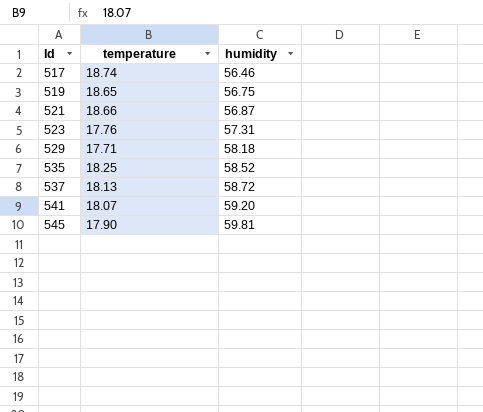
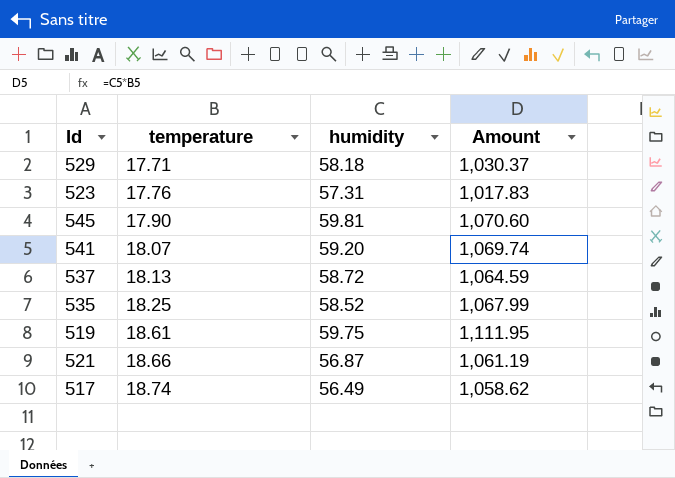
row order: Id ascending -> temperature ascending
column Amount | formula: none -> [temperature] * [humidity]
519 | temperature: 18.65 -> 18.61
519 | humidity: 56.75 -> 59.75
517 | humidity: 56.46 -> 56.49

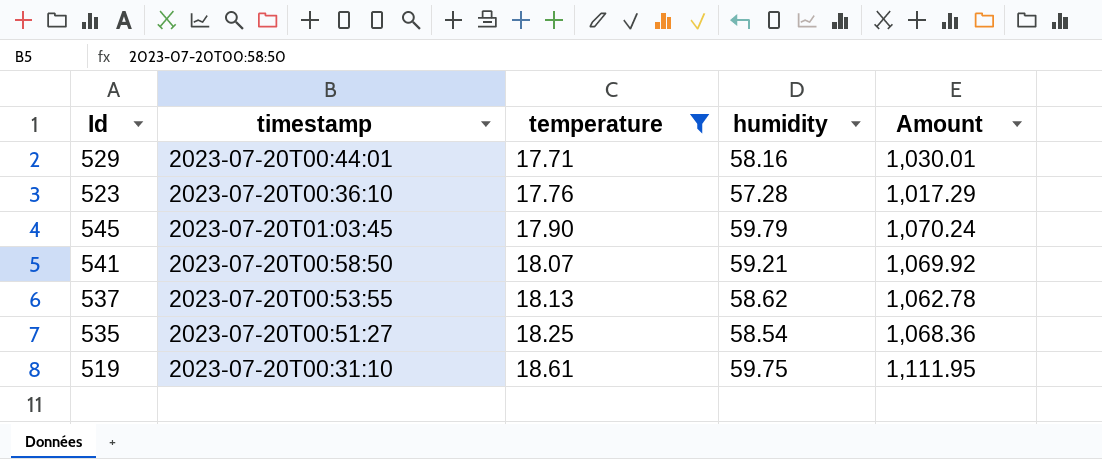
filter: none -> temperature <= 18.61
column timestamp | position: none -> 2
529 | humidity: 58.18 -> 58.16
529 | Amount: 1,030.37 -> 1,030.01
523 | humidity: 57.31 -> 57.28
523 | Amount: 1,017.83 -> 1,017.29
545 | humidity: 59.81 -> 59.79
545 | Amount: 1,070.60 -> 1,070.24
541 | humidity: 59.20 -> 59.21
541 | Amount: 1,069.74 -> 1,069.92
537 | humidity: 58.72 -> 58.62
537 | Amount: 1,064.59 -> 1,062.78
535 | humidity: 58.52 -> 58.54
535 | Amount: 1,067.99 -> 1,068.36

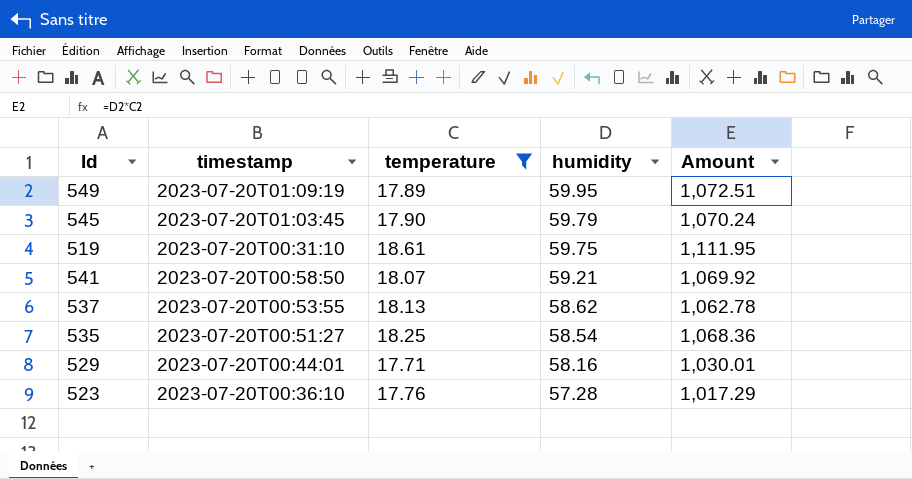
row order: temperature ascending -> humidity descending
row 549: none -> 2023-07-20T01:09:19 | 17.89 | 59.95 | 1,072.51

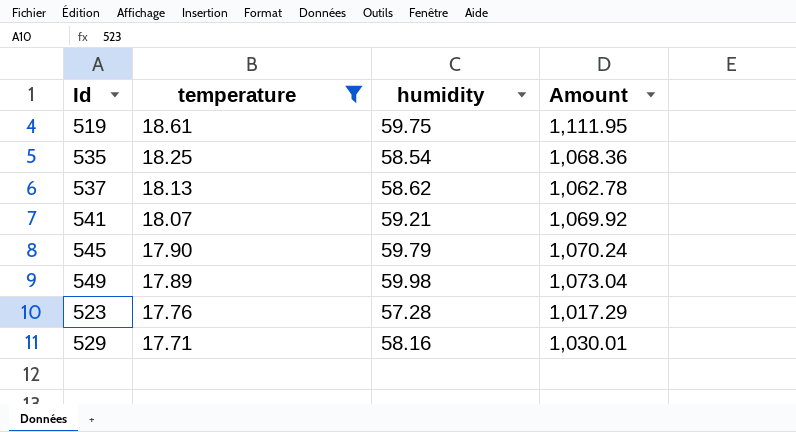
row order: humidity descending -> temperature descending
column timestamp | position: 2 -> none
549 | humidity: 59.95 -> 59.98
549 | Amount: 1,072.51 -> 1,073.04

